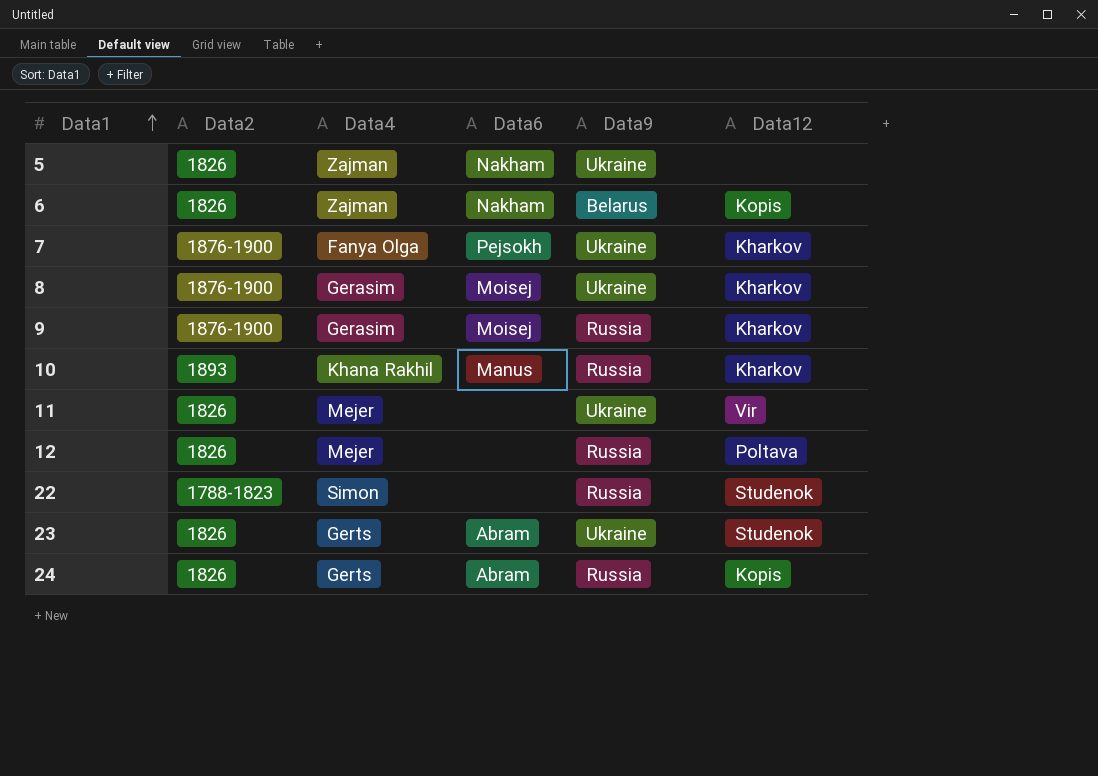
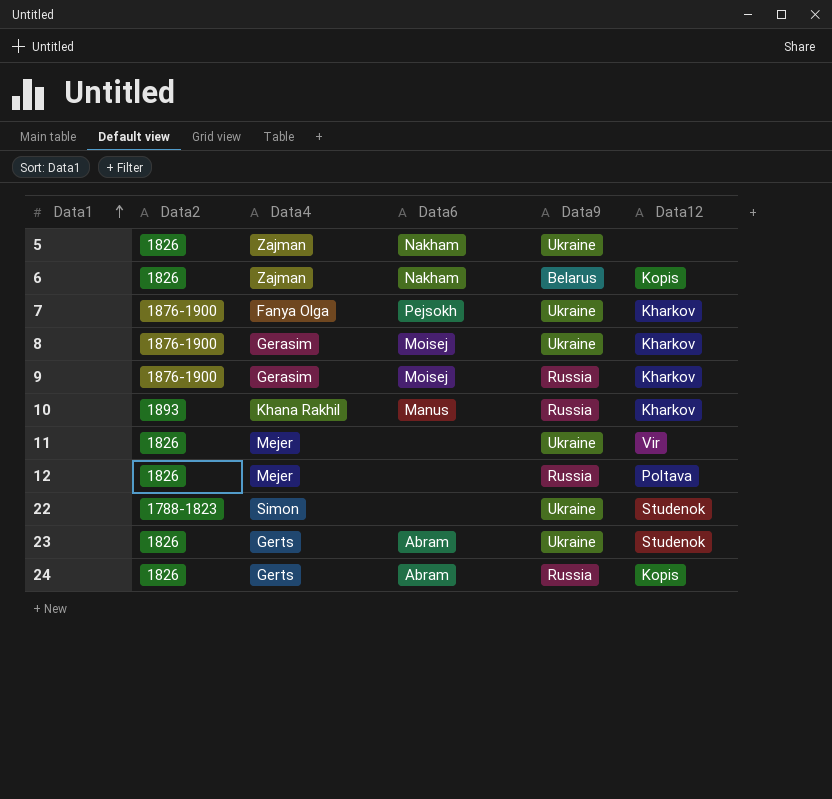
22 | Data9: Russia -> Ukraine

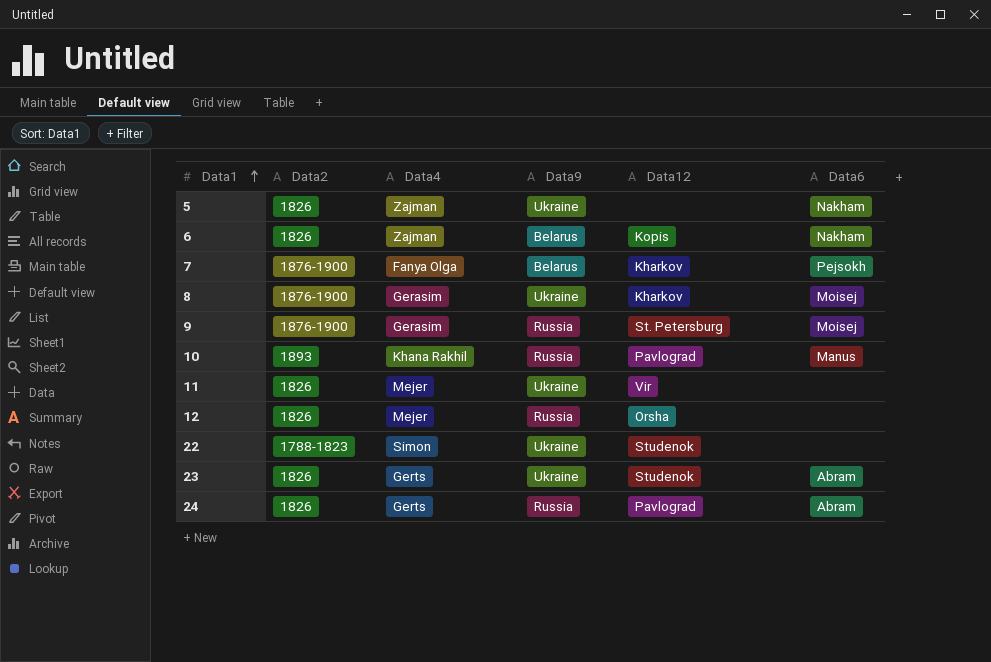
column Data6 | position: 4 -> 6
7 | Data9: Ukraine -> Belarus
9 | Data12: Kharkov -> St. Petersburg
10 | Data12: Kharkov -> Pavlograd
12 | Data12: Poltava -> Orsha
24 | Data12: Kopis -> Pavlograd

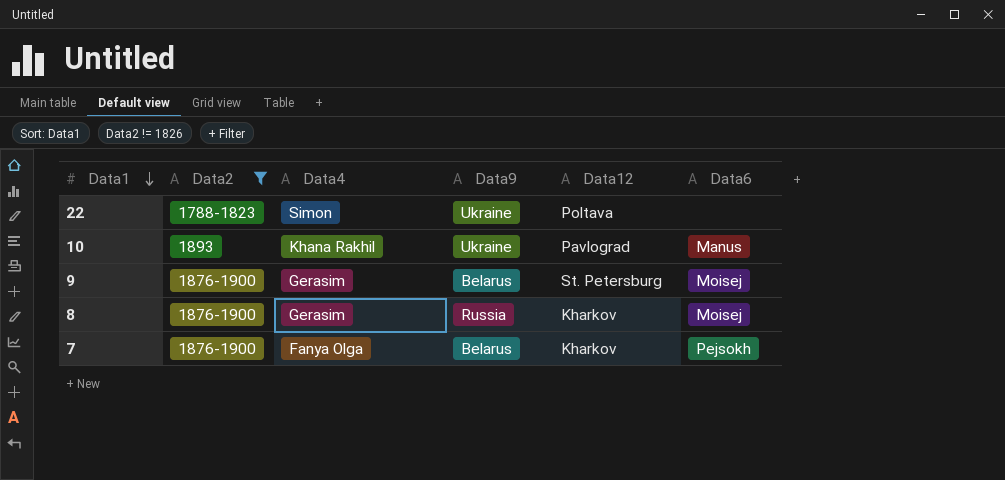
filter: none -> Data2 != 1826
row order: Data1 ascending -> Data1 descending
22 | Data12: Studenok -> Poltava
10 | Data9: Russia -> Ukraine
9 | Data9: Russia -> Belarus
8 | Data9: Ukraine -> Russia

